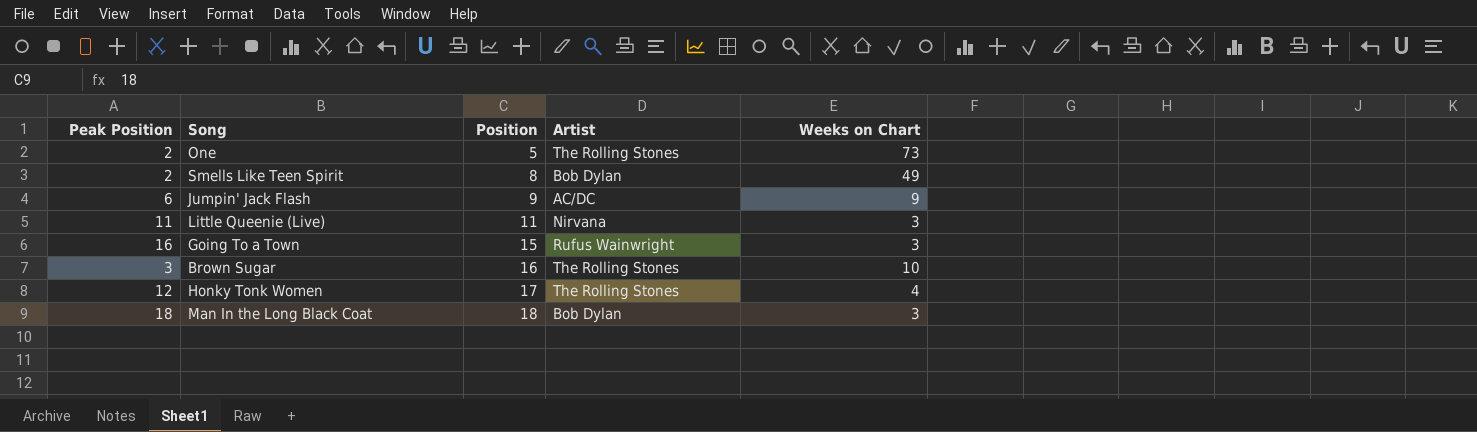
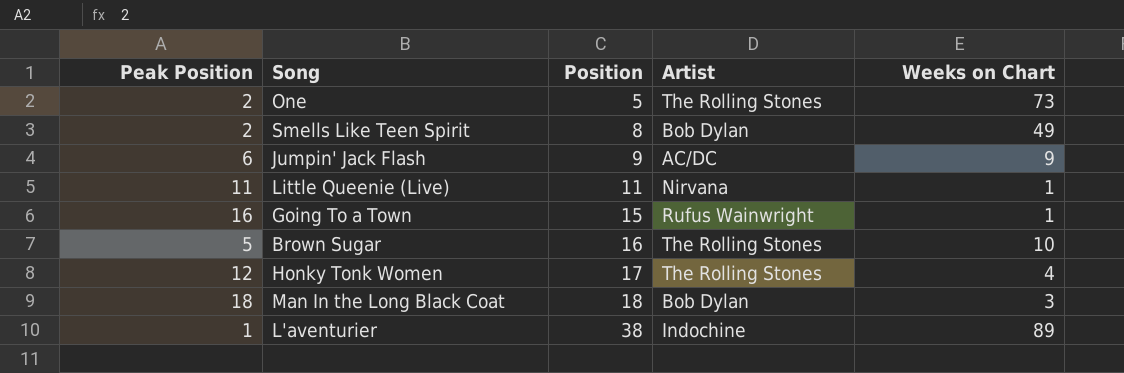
Little Queenie (Live) | Weeks on Chart: 3 -> 1
Going To a Town | Weeks on Chart: 3 -> 1
Brown Sugar | Peak Position: 3 -> 5
row L'aventurier: none -> 1 | 38 | Indochine | 89

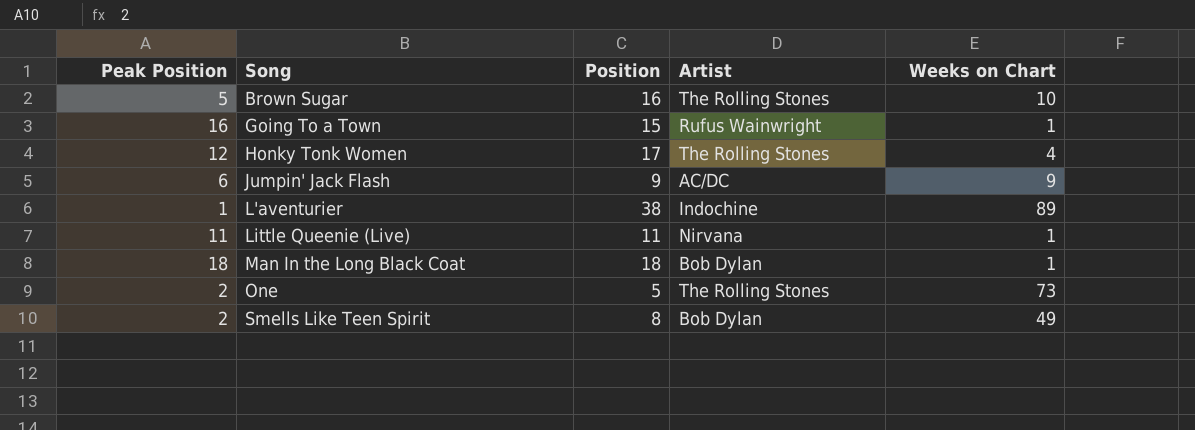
row order: Position ascending -> Song ascending
Man In the Long Black Coat | Weeks on Chart: 3 -> 1

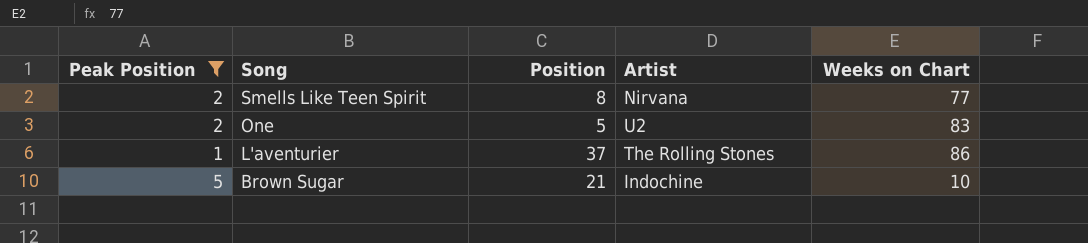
filter: none -> Peak Position <= 5
row order: Song ascending -> Song descending
Smells Like Teen Spirit | Artist: Bob Dylan -> Nirvana
Smells Like Teen Spirit | Weeks on Chart: 49 -> 77
One | Artist: The Rolling Stones -> U2
One | Weeks on Chart: 73 -> 83
L'aventurier | Position: 38 -> 37
L'aventurier | Artist: Indochine -> The Rolling Stones
L'aventurier | Weeks on Chart: 89 -> 86
Brown Sugar | Position: 16 -> 21
Brown Sugar | Artist: The Rolling Stones -> Indochine

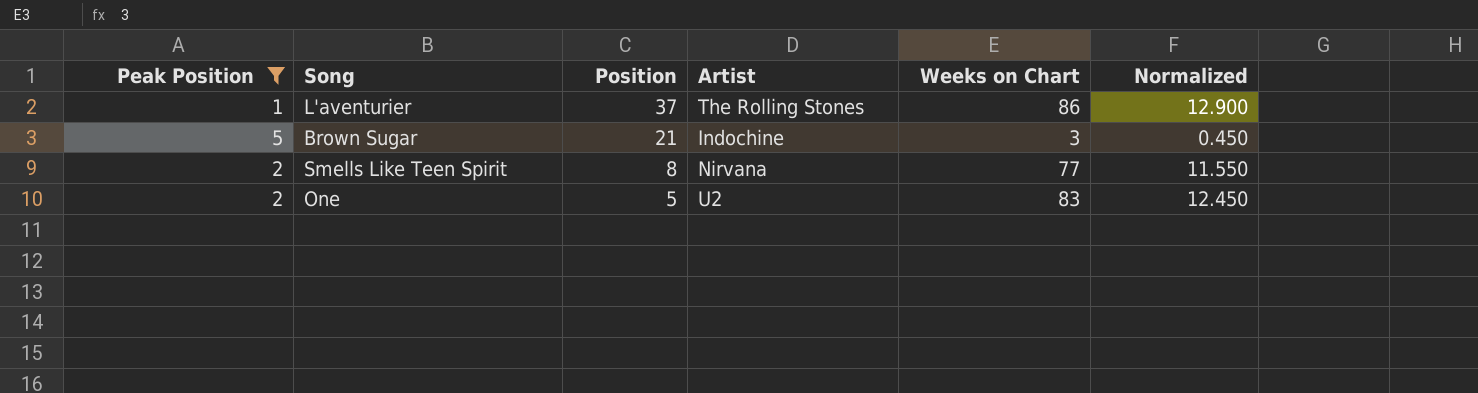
row order: Song descending -> Position descending
column Normalized | formula: none -> [Weeks on Chart] * 0.15
Brown Sugar | Weeks on Chart: 10 -> 3

